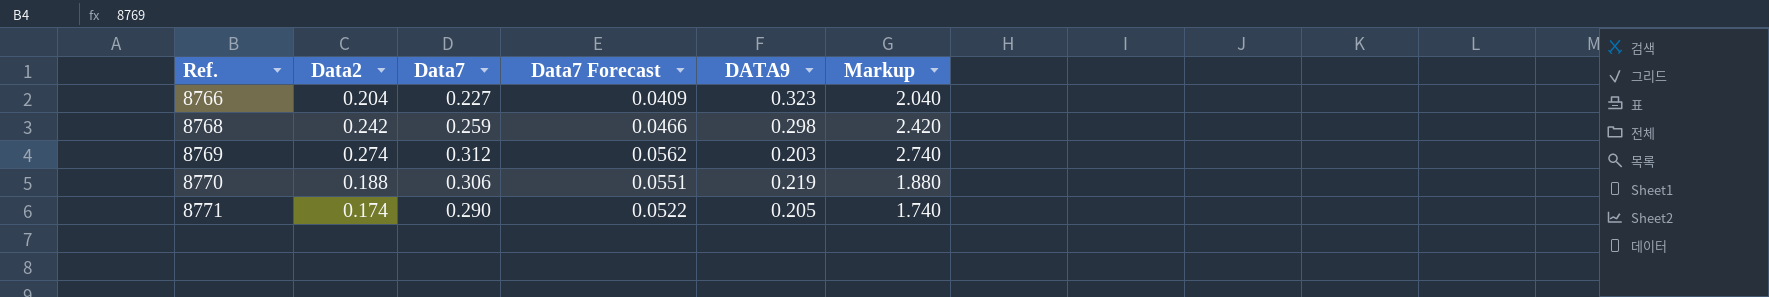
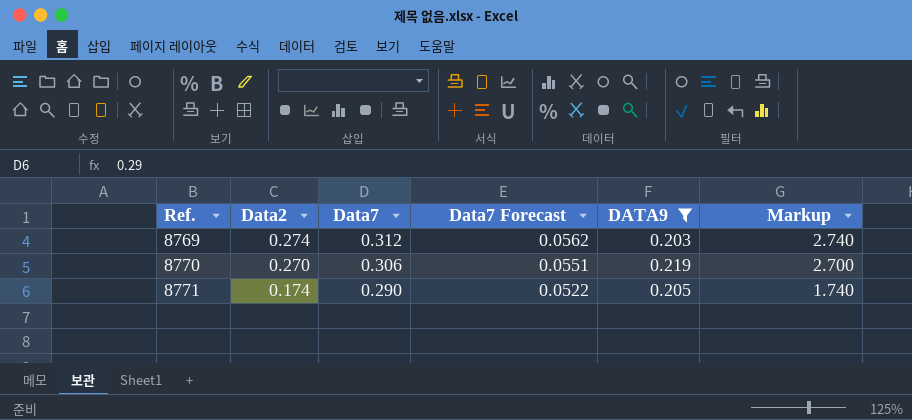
filter: none -> DATA9 <= 0.219
8770 | Data2: 0.188 -> 0.270
8770 | Markup: 1.880 -> 2.700

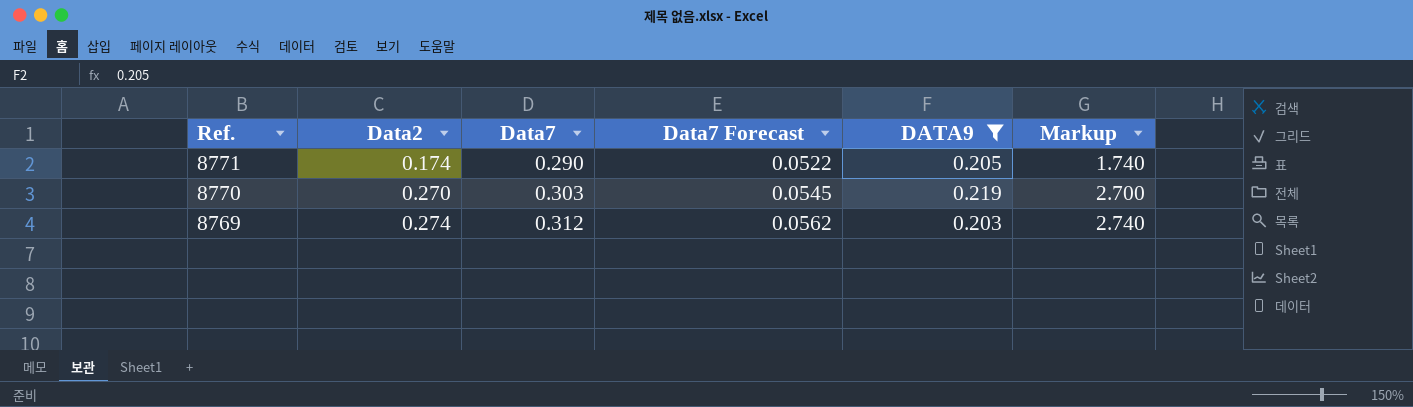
row order: Ref. ascending -> Ref. descending
8770 | Data7: 0.306 -> 0.303
8770 | Data7 Forecast: 0.0551 -> 0.0545

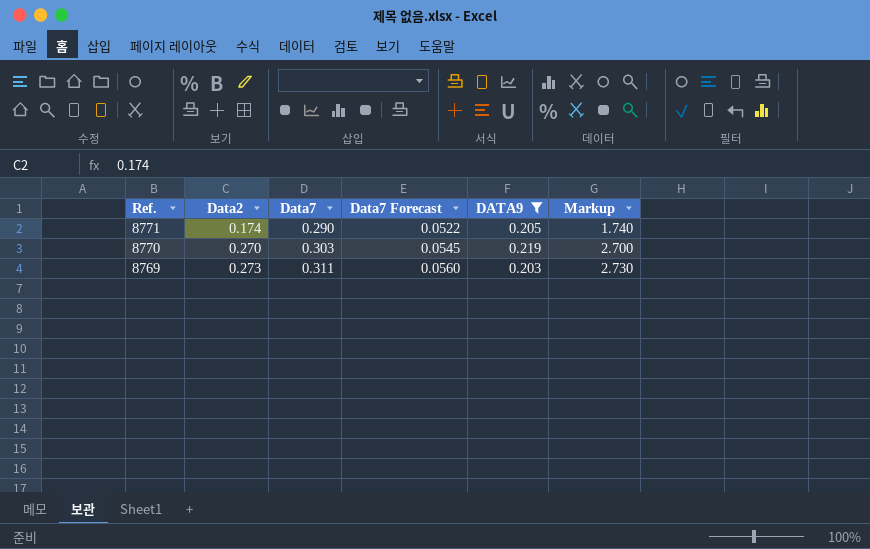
8769 | Data2: 0.274 -> 0.273
8769 | Data7: 0.312 -> 0.311
8769 | Data7 Forecast: 0.0562 -> 0.0560
8769 | Markup: 2.740 -> 2.730

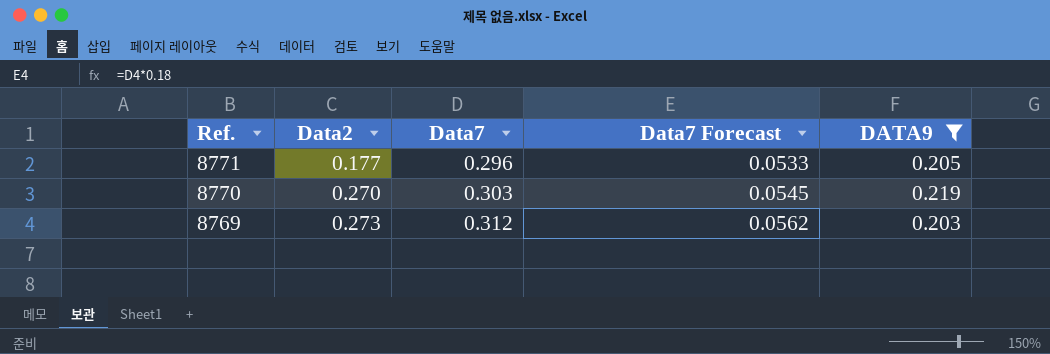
column Markup | formula: [Data2] * 10 -> none
8771 | Data2: 0.174 -> 0.177
8771 | Data7: 0.290 -> 0.296
8771 | Data7 Forecast: 0.0522 -> 0.0533
8769 | Data7: 0.311 -> 0.312
8769 | Data7 Forecast: 0.0560 -> 0.0562

